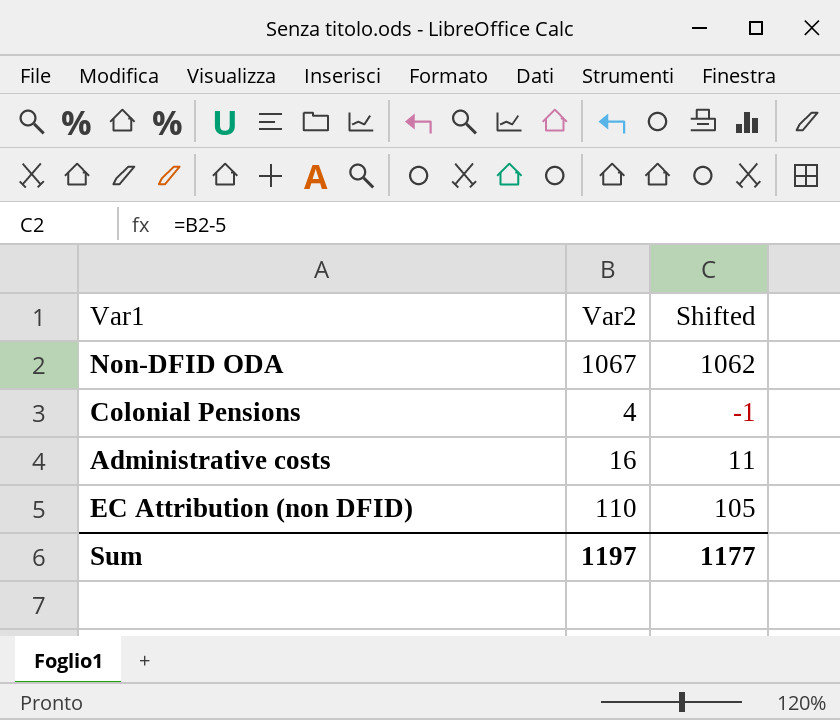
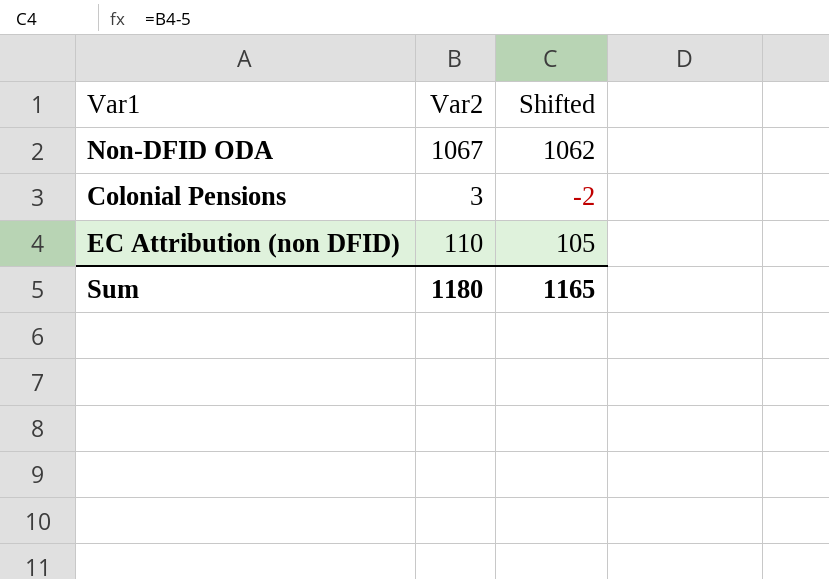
row Administrative costs: 16 | 11 -> none
Colonial Pensions | Var2: 4 -> 3
Colonial Pensions | Shifted: -1 -> -2
Sum | Var2: 1197 -> 1180
Sum | Shifted: 1177 -> 1165

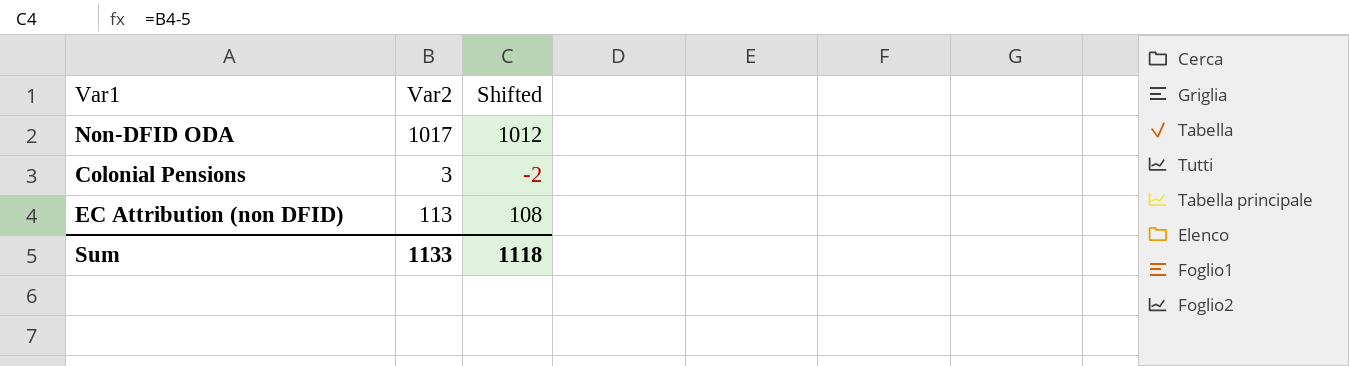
Non-DFID ODA | Var2: 1067 -> 1017
Non-DFID ODA | Shifted: 1062 -> 1012
EC Attribution (non DFID) | Var2: 110 -> 113
EC Attribution (non DFID) | Shifted: 105 -> 108
Sum | Var2: 1180 -> 1133
Sum | Shifted: 1165 -> 1118

